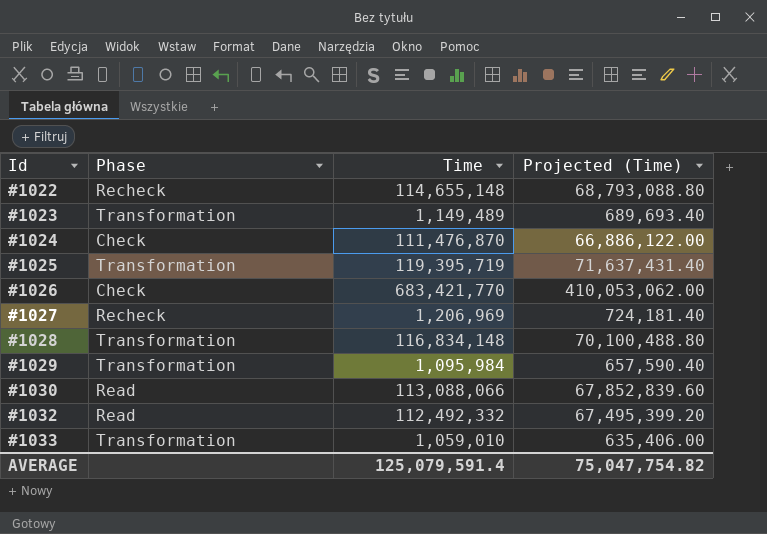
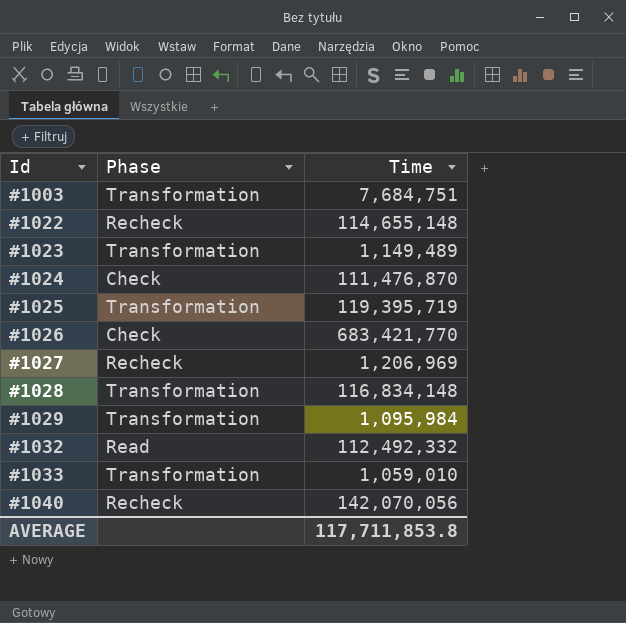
column Projected (Time) | formula: [Time] * 0.6 -> none
row #1030: Read | 113,088,066 | 67,852,839.60 -> none
row #1003: none -> Transformation | 7,684,751
row #1040: none -> Recheck | 142,070,056
AVERAGE | Time: 125,079,591.4 -> 117,711,853.8

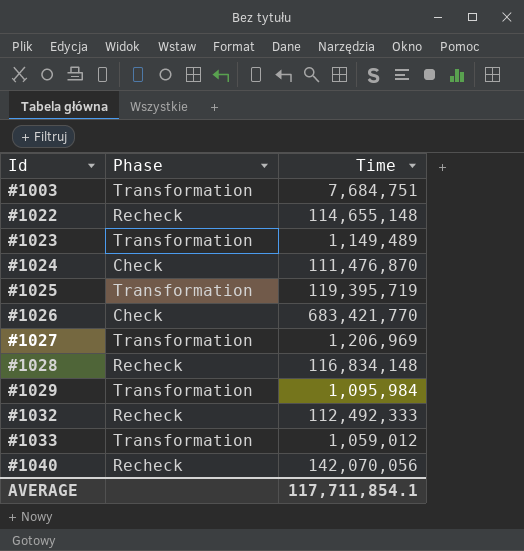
#1027 | Phase: Recheck -> Transformation
#1028 | Phase: Transformation -> Recheck
#1032 | Phase: Read -> Recheck
#1032 | Time: 112,492,332 -> 112,492,333
#1033 | Time: 1,059,010 -> 1,059,012
AVERAGE | Time: 117,711,853.8 -> 117,711,854.1

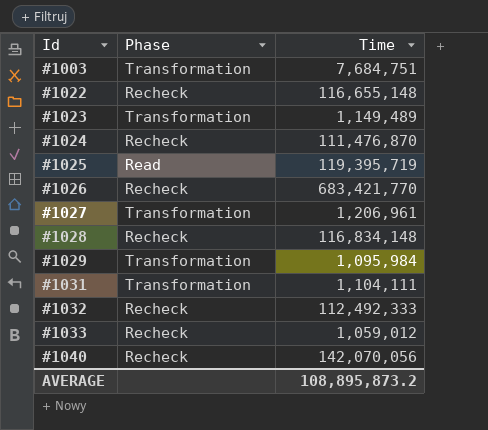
#1022 | Time: 114,655,148 -> 116,655,148
#1024 | Phase: Check -> Recheck
#1025 | Phase: Transformation -> Read
#1026 | Phase: Check -> Recheck
#1027 | Time: 1,206,969 -> 1,206,961
row #1031: none -> Transformation | 1,104,111
#1033 | Phase: Transformation -> Recheck
AVERAGE | Time: 117,711,854.1 -> 108,895,873.2

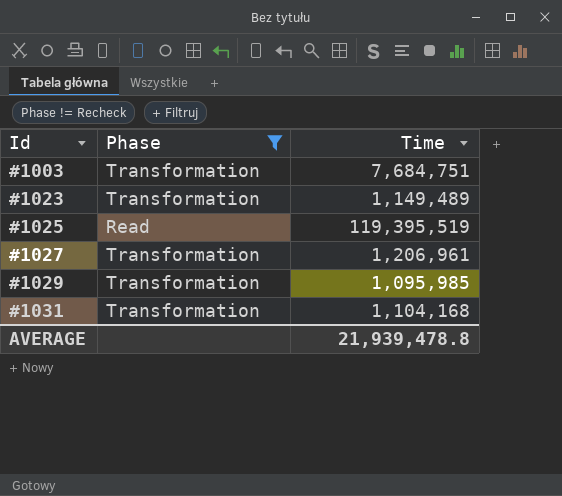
filter: none -> Phase != Recheck
#1025 | Time: 119,395,719 -> 119,395,519
#1029 | Time: 1,095,984 -> 1,095,985
#1031 | Time: 1,104,111 -> 1,104,168
AVERAGE | Time: 108,895,873.2 -> 21,939,478.8

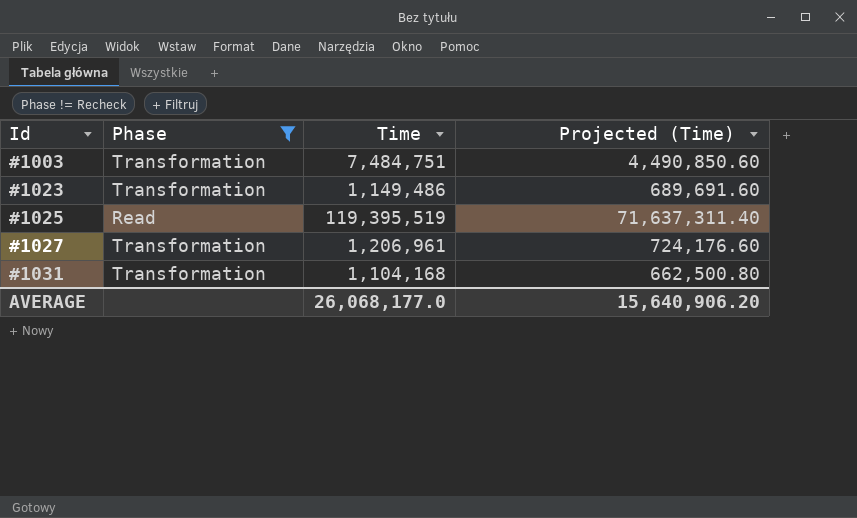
column Projected (Time) | formula: none -> [Time] * 0.6
row #1029: Transformation | 1,095,985 -> none
#1003 | Time: 7,684,751 -> 7,484,751
#1023 | Time: 1,149,489 -> 1,149,486
AVERAGE | Time: 21,939,478.8 -> 26,068,177.0

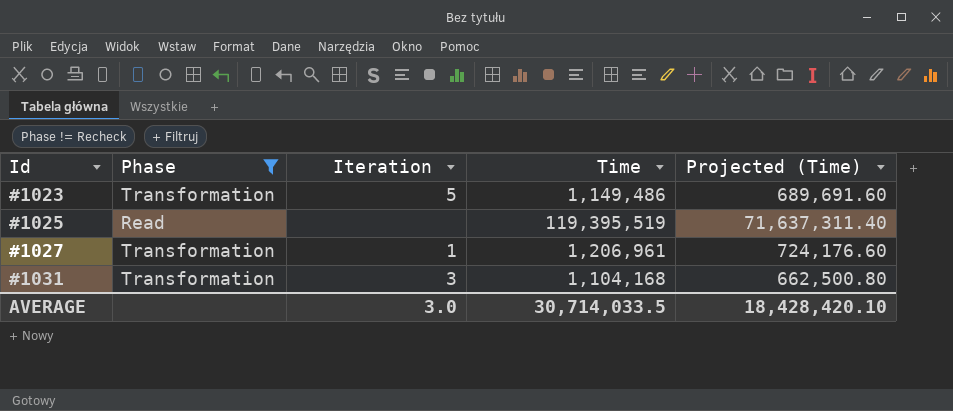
column Iteration | position: none -> 3
row #1003: Transformation | 7,484,751 | 4,490,850.60 -> none
AVERAGE | Time: 26,068,177.0 -> 30,714,033.5
AVERAGE | Projected (Time): 15,640,906.20 -> 18,428,420.10

